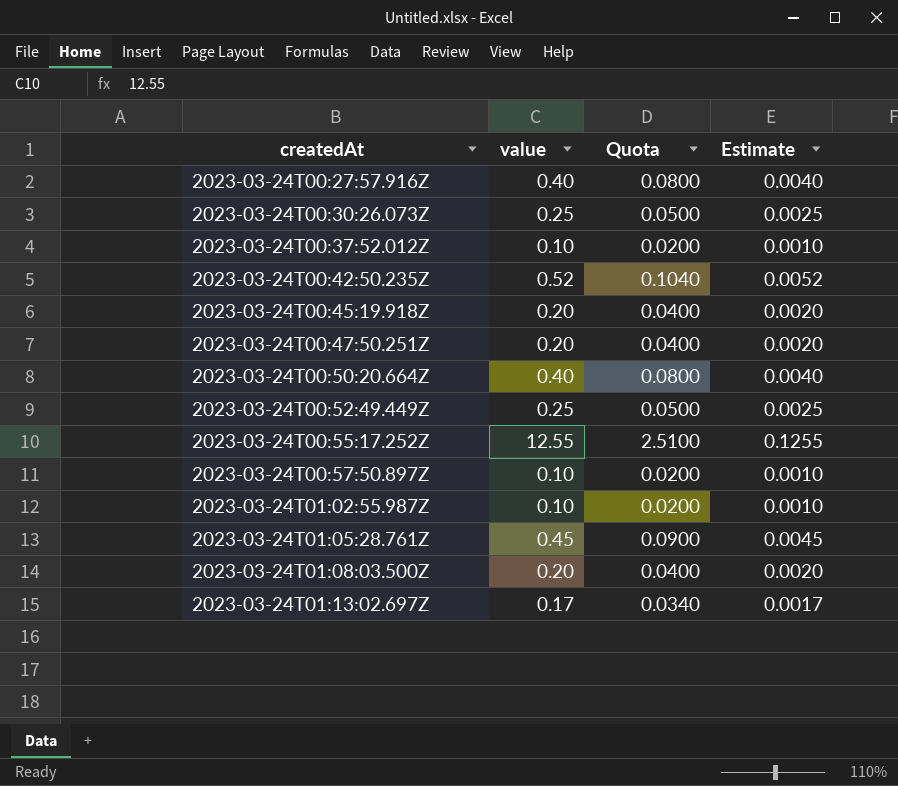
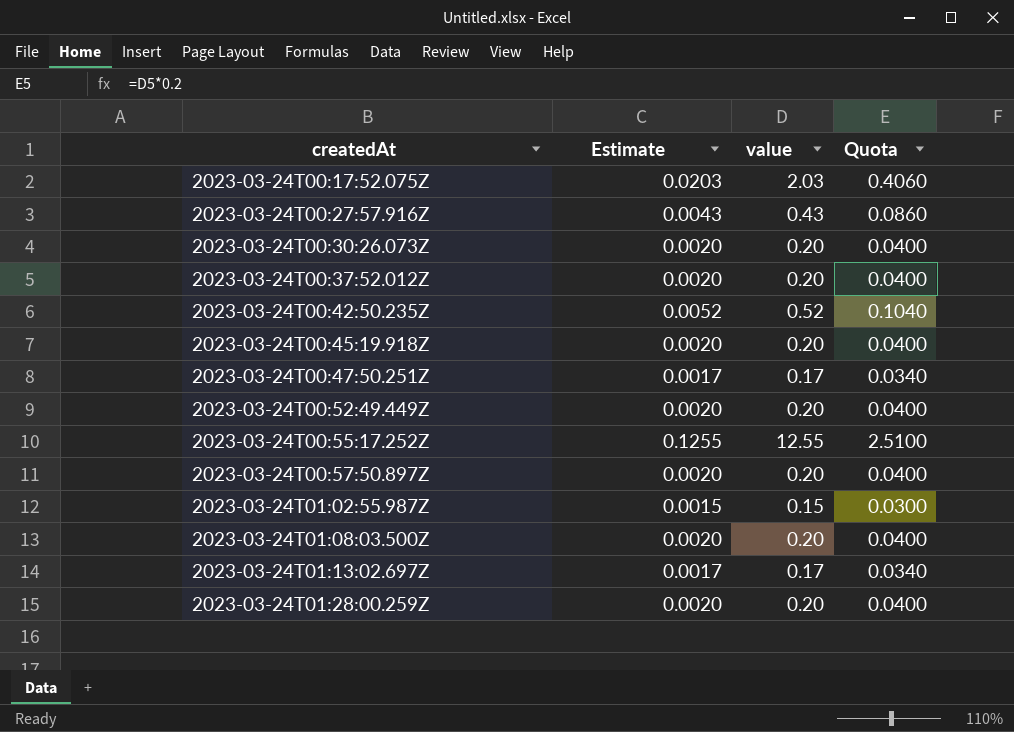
column Estimate | position: 4 -> 2
row 2023-03-24T00:50:20.664Z: 0.40 | 0.0800 | 0.0040 -> none
row 2023-03-24T01:05:28.761Z: 0.45 | 0.0900 | 0.0045 -> none
row 2023-03-24T00:17:52.075Z: none -> 0.0203 | 2.03 | 0.4060
2023-03-24T00:27:57.916Z | Estimate: 0.0040 -> 0.0043
2023-03-24T00:27:57.916Z | value: 0.40 -> 0.43
2023-03-24T00:27:57.916Z | Quota: 0.0800 -> 0.0860
2023-03-24T00:30:26.073Z | Estimate: 0.0025 -> 0.0020
2023-03-24T00:30:26.073Z | value: 0.25 -> 0.20
2023-03-24T00:30:26.073Z | Quota: 0.0500 -> 0.0400
2023-03-24T00:37:52.012Z | Estimate: 0.0010 -> 0.0020
2023-03-24T00:37:52.012Z | value: 0.10 -> 0.20
2023-03-24T00:37:52.012Z | Quota: 0.0200 -> 0.0400
2023-03-24T00:47:50.251Z | Estimate: 0.0020 -> 0.0017
2023-03-24T00:47:50.251Z | value: 0.20 -> 0.17
2023-03-24T00:47:50.251Z | Quota: 0.0400 -> 0.0340
2023-03-24T00:52:49.449Z | Estimate: 0.0025 -> 0.0020
2023-03-24T00:52:49.449Z | value: 0.25 -> 0.20
2023-03-24T00:52:49.449Z | Quota: 0.0500 -> 0.0400
2023-03-24T00:57:50.897Z | Estimate: 0.0010 -> 0.0020
2023-03-24T00:57:50.897Z | value: 0.10 -> 0.20
2023-03-24T00:57:50.897Z | Quota: 0.0200 -> 0.0400
2023-03-24T01:02:55.987Z | Estimate: 0.0010 -> 0.0015
2023-03-24T01:02:55.987Z | value: 0.10 -> 0.15
2023-03-24T01:02:55.987Z | Quota: 0.0200 -> 0.0300
row 2023-03-24T01:28:00.259Z: none -> 0.0020 | 0.20 | 0.0400

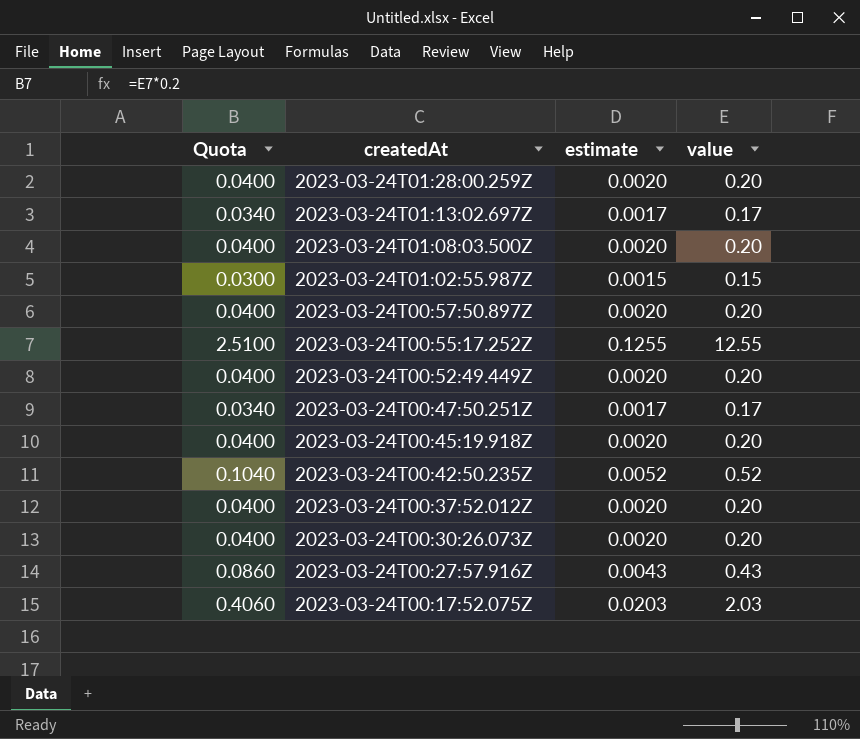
row order: createdAt ascending -> createdAt descending
column Quota | position: 4 -> 1
column name: Estimate -> estimate

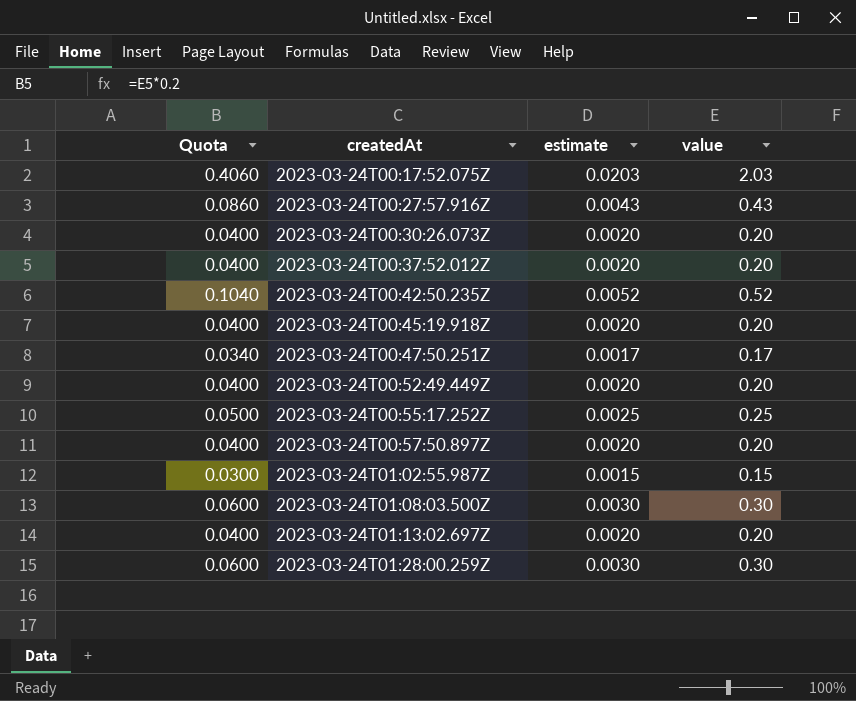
row order: createdAt descending -> createdAt ascending
2023-03-24T00:55:17.252Z | Quota: 2.5100 -> 0.0500
2023-03-24T00:55:17.252Z | estimate: 0.1255 -> 0.0025
2023-03-24T00:55:17.252Z | value: 12.55 -> 0.25
2023-03-24T01:08:03.500Z | Quota: 0.0400 -> 0.0600
2023-03-24T01:08:03.500Z | estimate: 0.0020 -> 0.0030
2023-03-24T01:08:03.500Z | value: 0.20 -> 0.30
2023-03-24T01:13:02.697Z | Quota: 0.0340 -> 0.0400
2023-03-24T01:13:02.697Z | estimate: 0.0017 -> 0.0020
2023-03-24T01:13:02.697Z | value: 0.17 -> 0.20
2023-03-24T01:28:00.259Z | Quota: 0.0400 -> 0.0600
2023-03-24T01:28:00.259Z | estimate: 0.0020 -> 0.0030
2023-03-24T01:28:00.259Z | value: 0.20 -> 0.30

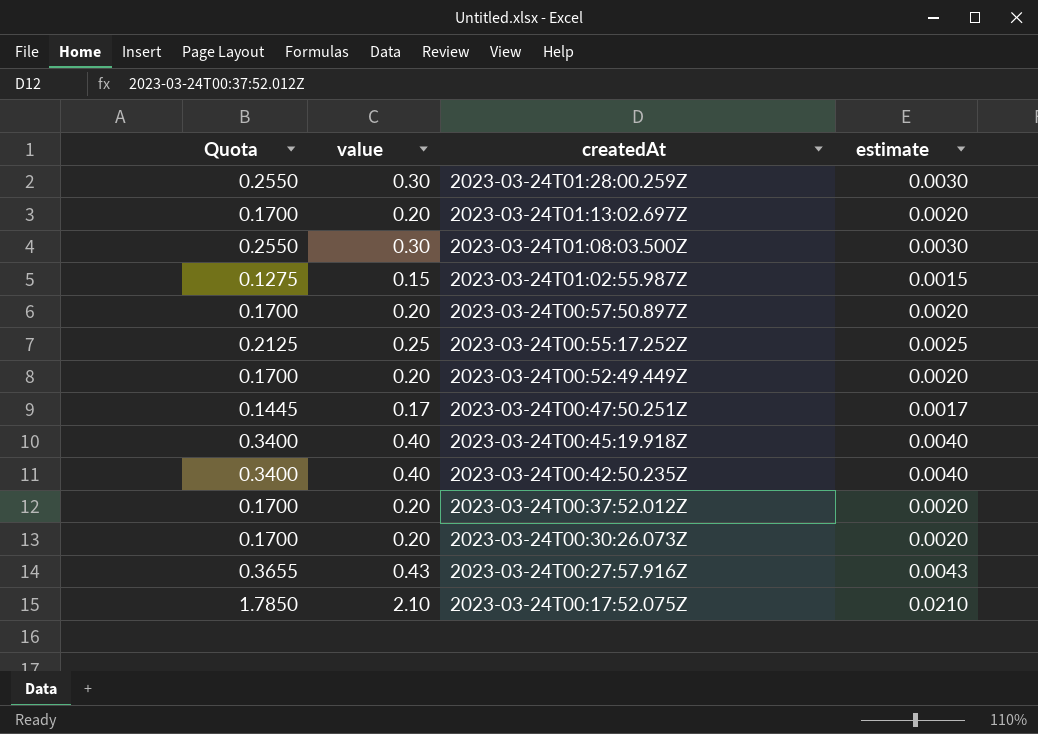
row order: createdAt ascending -> createdAt descending
column Quota | formula: [value] * 0.2 -> [value] * 0.85
column value | position: 4 -> 2
2023-03-24T00:45:19.918Z | value: 0.20 -> 0.40
2023-03-24T00:45:19.918Z | estimate: 0.0020 -> 0.0040
2023-03-24T00:42:50.235Z | value: 0.52 -> 0.40
2023-03-24T00:42:50.235Z | estimate: 0.0052 -> 0.0040
2023-03-24T00:17:52.075Z | value: 2.03 -> 2.10
2023-03-24T00:17:52.075Z | estimate: 0.0203 -> 0.0210

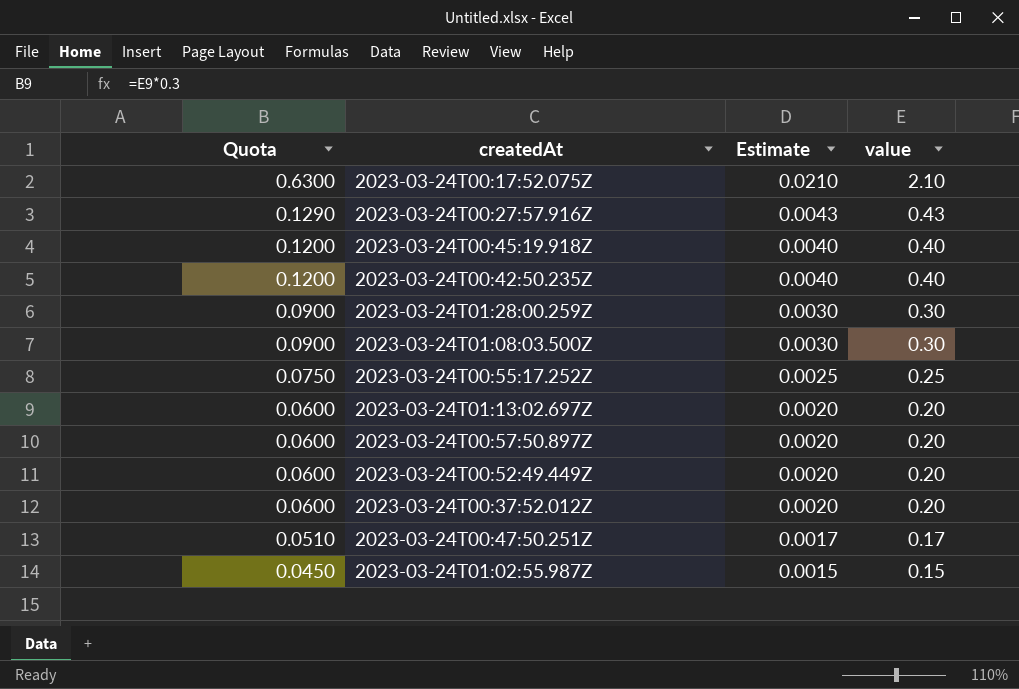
row order: createdAt descending -> Quota descending
column Quota | formula: [value] * 0.85 -> [value] * 0.3
column name: estimate -> Estimate
column value | position: 2 -> 4
row 2023-03-24T00:30:26.073Z: 0.1700 | 0.20 | 0.0020 -> none

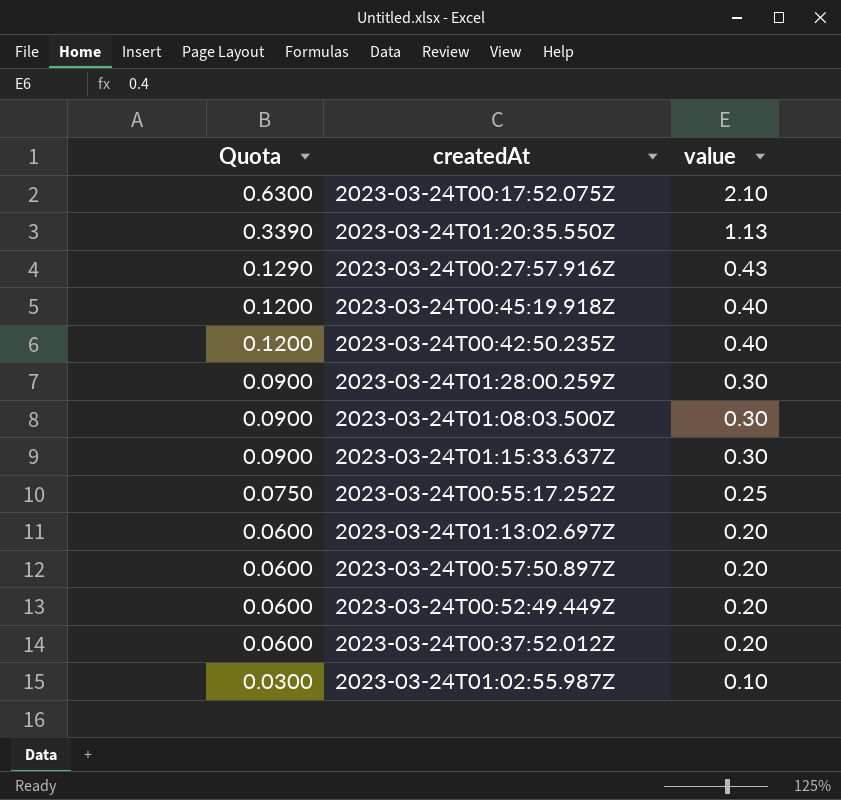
column Estimate | formula: [value] * 0.01 -> none
row 2023-03-24T00:47:50.251Z: 0.0510 | 0.0017 | 0.17 -> none
row 2023-03-24T01:20:35.550Z: none -> 0.3390 | 1.13
row 2023-03-24T01:15:33.637Z: none -> 0.0900 | 0.30
2023-03-24T01:02:55.987Z | Quota: 0.0450 -> 0.0300
2023-03-24T01:02:55.987Z | value: 0.15 -> 0.10

